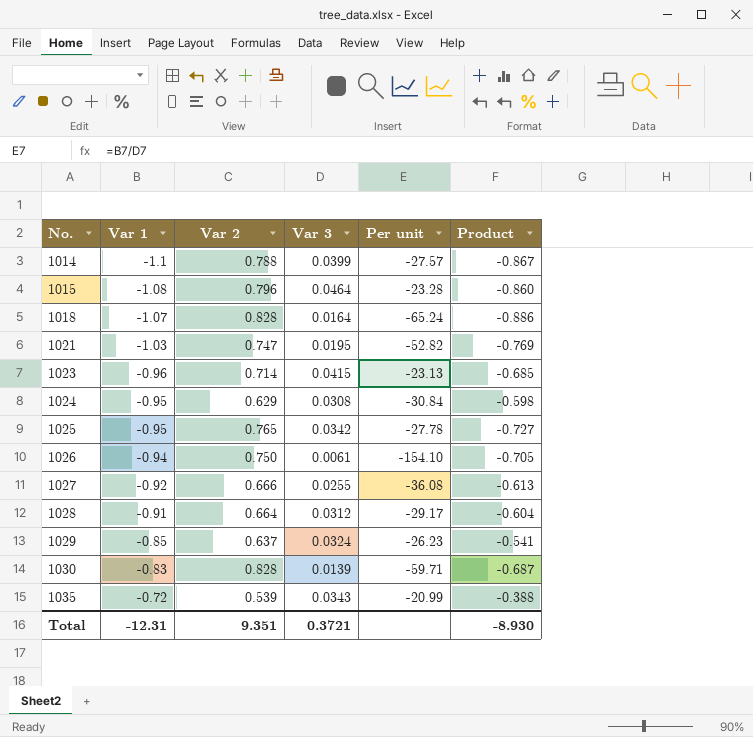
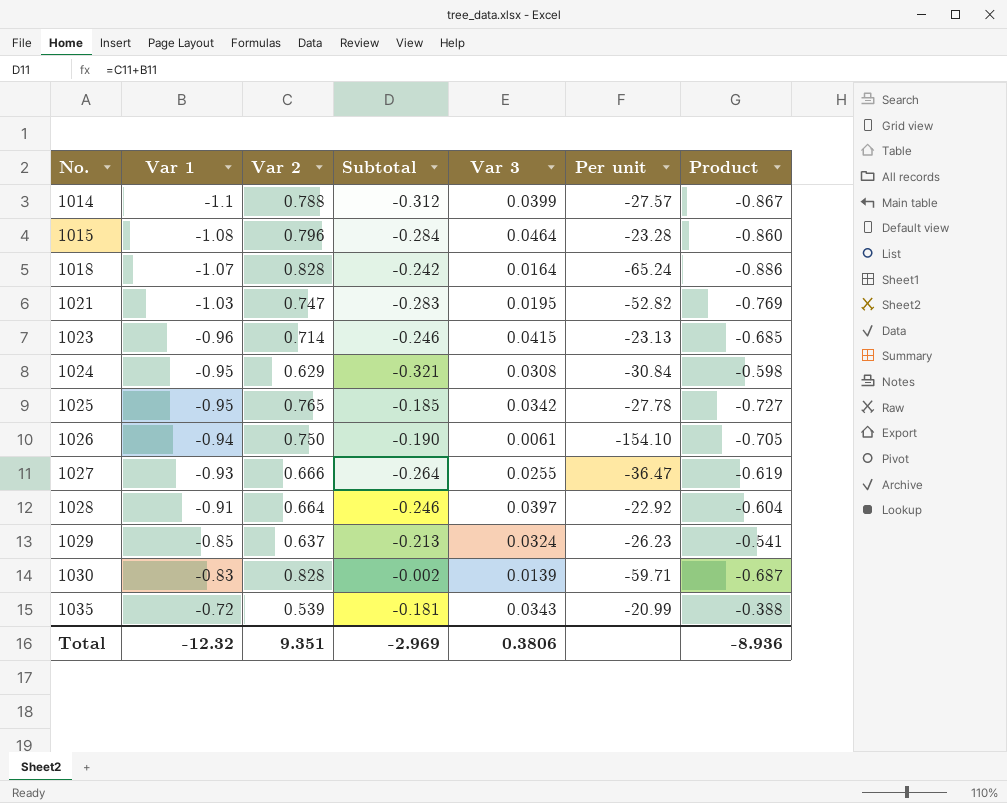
column Subtotal | formula: none -> [Var 1] + [Var 2]
1027 | Var 1: -0.92 -> -0.93
1027 | Per unit: -36.08 -> -36.47
1027 | Product: -0.613 -> -0.619
1028 | Var 3: 0.0312 -> 0.0397
1028 | Per unit: -29.17 -> -22.92
Total | Var 1: -12.31 -> -12.32
Total | Var 3: 0.3721 -> 0.3806
Total | Product: -8.930 -> -8.936

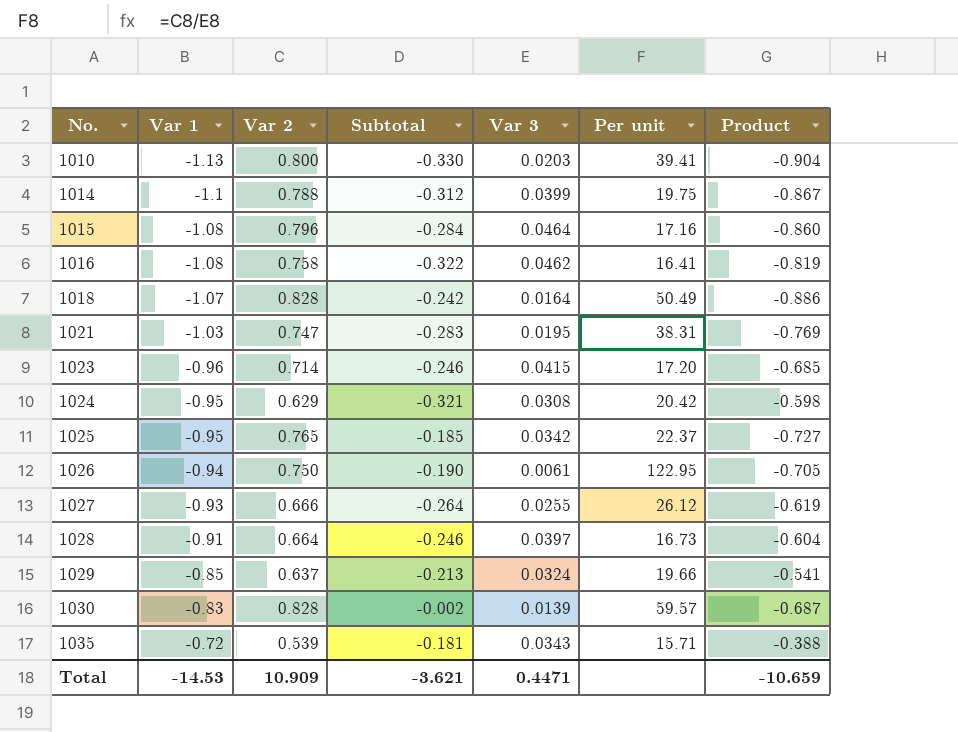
column Per unit | formula: [Var 1] / [Var 3] -> [Var 2] / [Var 3]
row 1010: none -> -1.13 | 0.800 | -0.330 | 0.0203 | 39.41 | -0.904
row 1016: none -> -1.08 | 0.758 | -0.322 | 0.0462 | 16.41 | -0.819
Total | Var 1: -12.32 -> -14.53
Total | Var 2: 9.351 -> 10.909
Total | Subtotal: -2.969 -> -3.621
Total | Var 3: 0.3806 -> 0.4471
Total | Product: -8.936 -> -10.659

